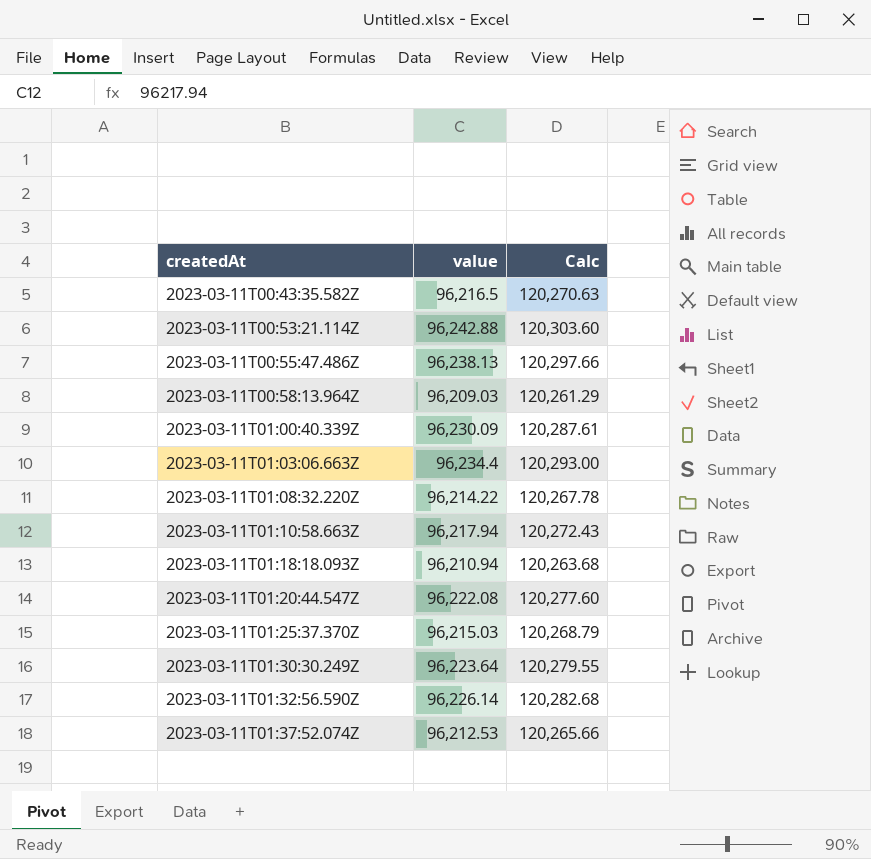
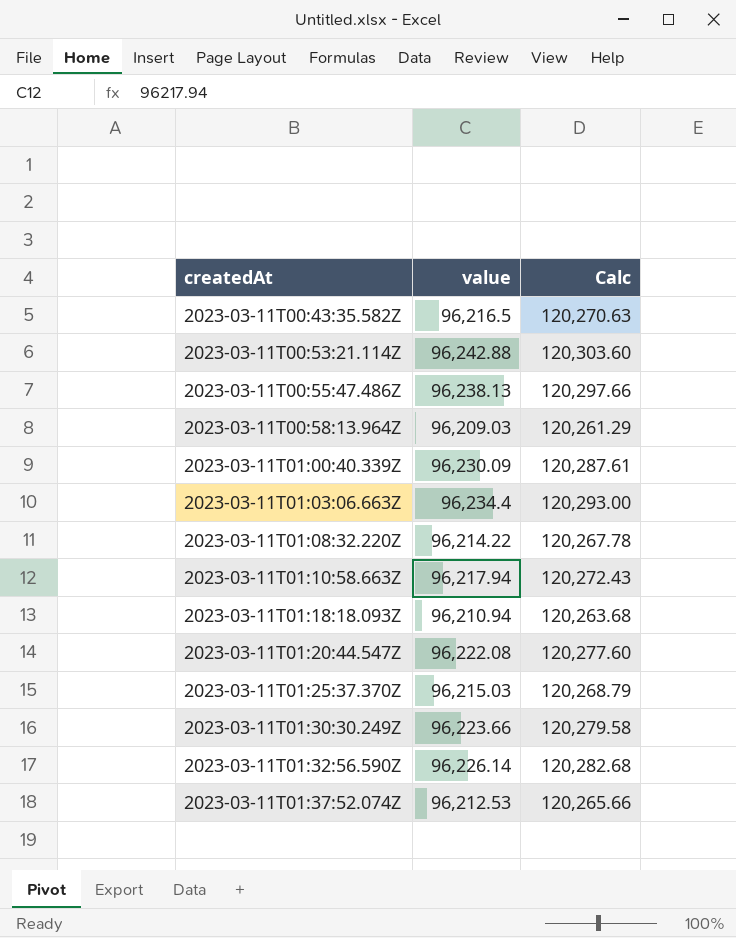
2023-03-11T01:30:30.249Z | value: 96,223.64 -> 96,223.66
2023-03-11T01:30:30.249Z | Calc: 120,279.55 -> 120,279.58

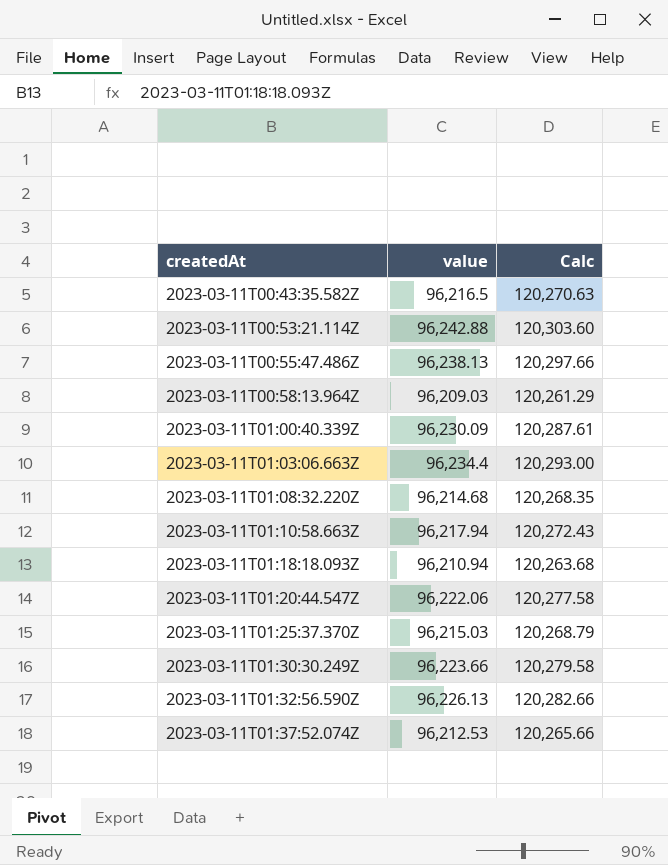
2023-03-11T01:08:32.220Z | value: 96,214.22 -> 96,214.68
2023-03-11T01:08:32.220Z | Calc: 120,267.78 -> 120,268.35
2023-03-11T01:20:44.547Z | value: 96,222.08 -> 96,222.06
2023-03-11T01:20:44.547Z | Calc: 120,277.60 -> 120,277.58
2023-03-11T01:32:56.590Z | value: 96,226.14 -> 96,226.13
2023-03-11T01:32:56.590Z | Calc: 120,282.68 -> 120,282.66

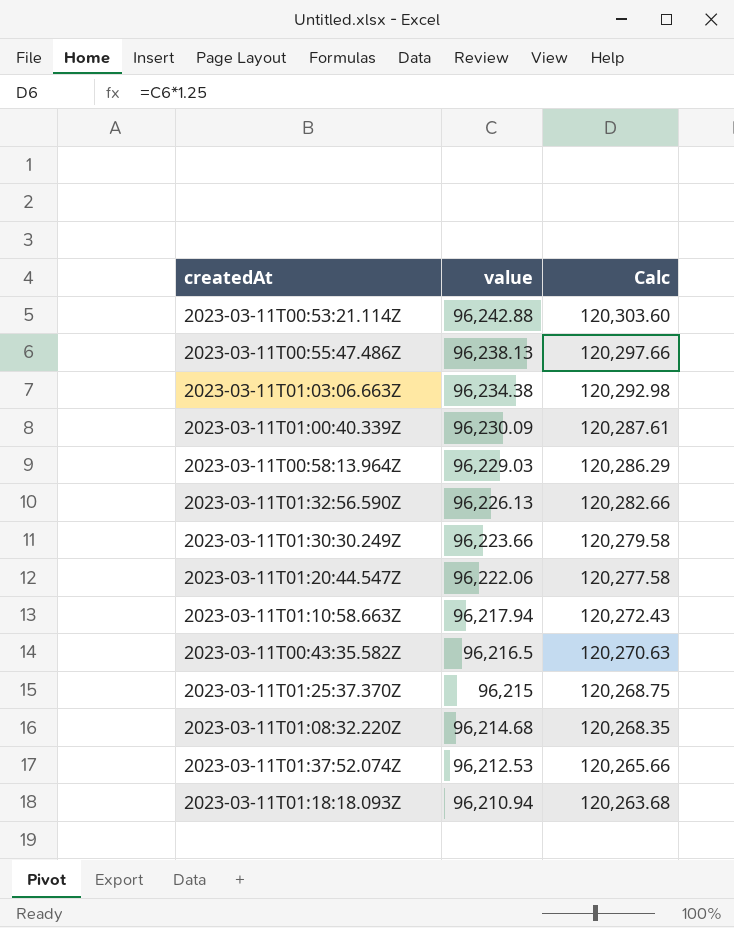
row order: createdAt ascending -> value descending
2023-03-11T01:03:06.663Z | value: 96,234.4 -> 96,234.38
2023-03-11T01:03:06.663Z | Calc: 120,293.00 -> 120,292.98
2023-03-11T00:58:13.964Z | value: 96,209.03 -> 96,229.03
2023-03-11T00:58:13.964Z | Calc: 120,261.29 -> 120,286.29
2023-03-11T01:25:37.370Z | value: 96,215.03 -> 96,215
2023-03-11T01:25:37.370Z | Calc: 120,268.79 -> 120,268.75

